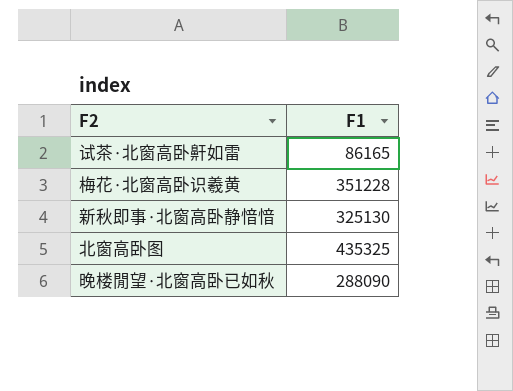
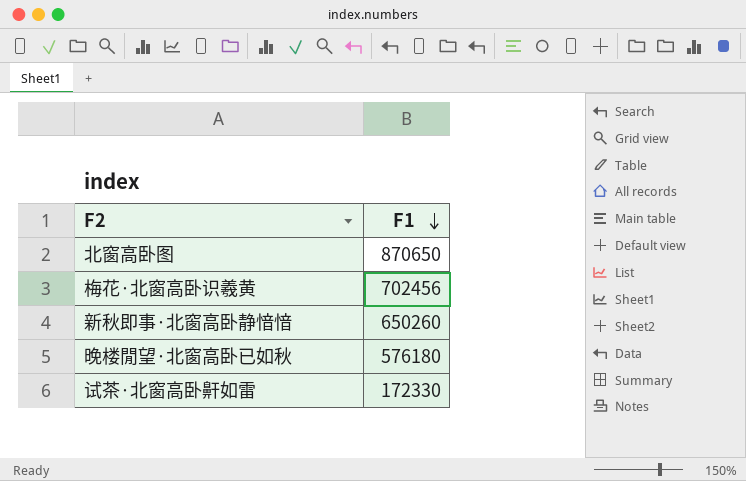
row order: none -> F1 descending
北窗高卧图 | F1: 435325 -> 870650
梅花·北窗高卧识羲黄 | F1: 351228 -> 702456
新秋即事·北窗高卧静愔愔 | F1: 325130 -> 650260
晚楼閒望·北窗高卧已如秋 | F1: 288090 -> 576180
试茶·北窗高卧鼾如雷 | F1: 86165 -> 172330

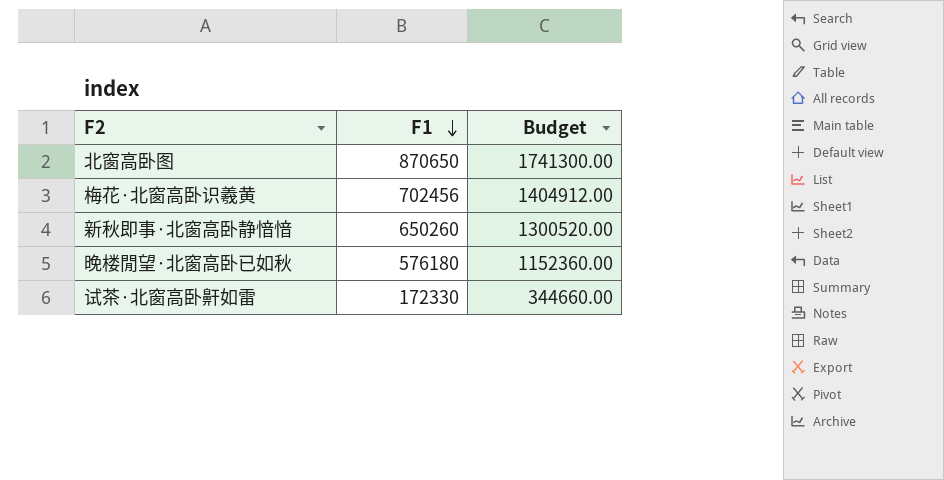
column Budget | formula: none -> [F1] * 2

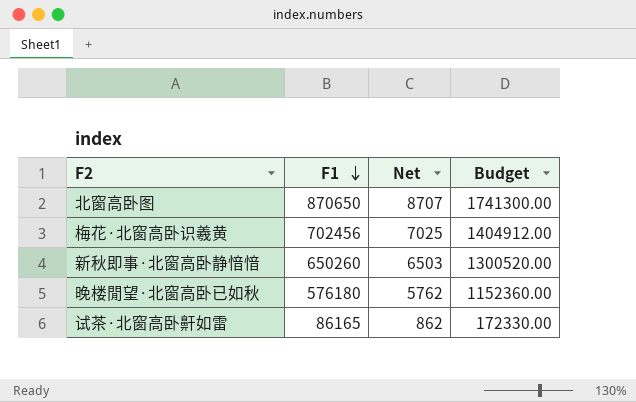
column Net | formula: none -> [F1] * 0.01
试茶·北窗高卧鼾如雷 | F1: 172330 -> 86165
试茶·北窗高卧鼾如雷 | Budget: 344660.00 -> 172330.00

